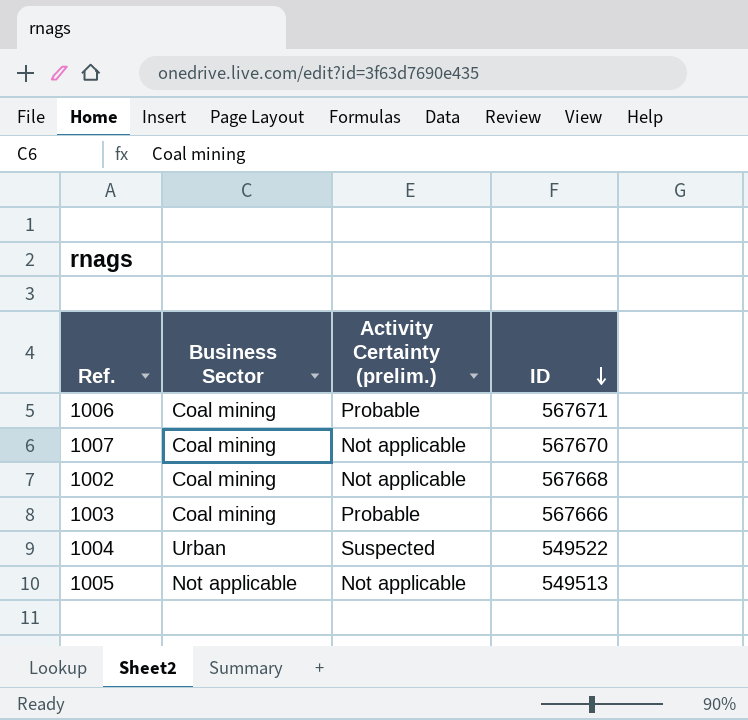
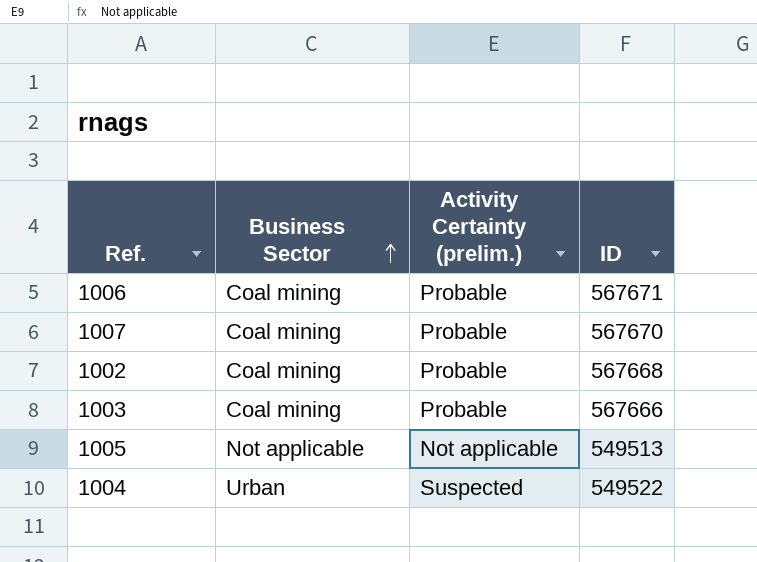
row order: ID descending -> Business Sector ascending
1007 | Activity Certainty (prelim.): Not applicable -> Probable
1002 | Activity Certainty (prelim.): Not applicable -> Probable

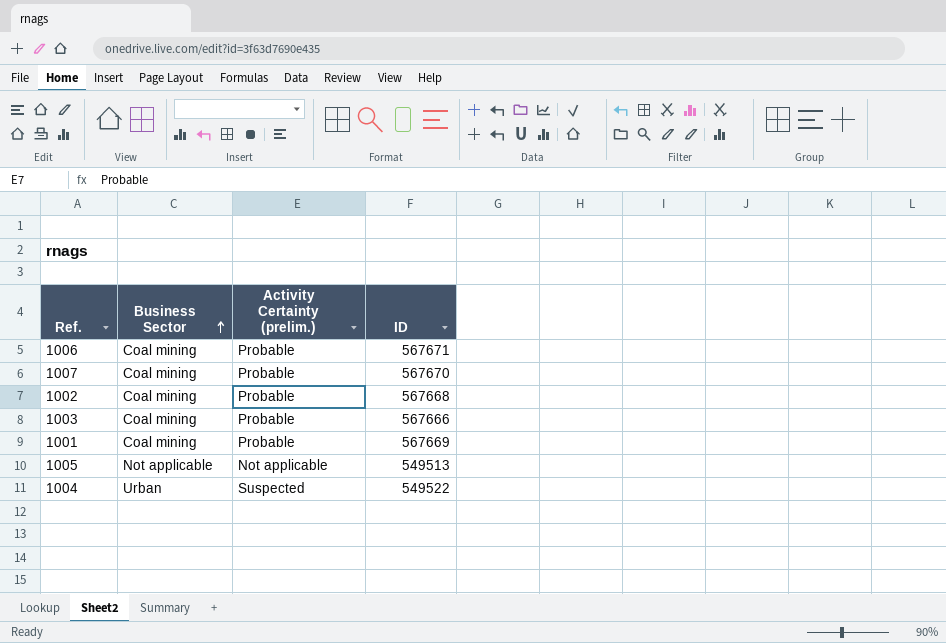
row 1001: none -> Coal mining | Probable | 567669

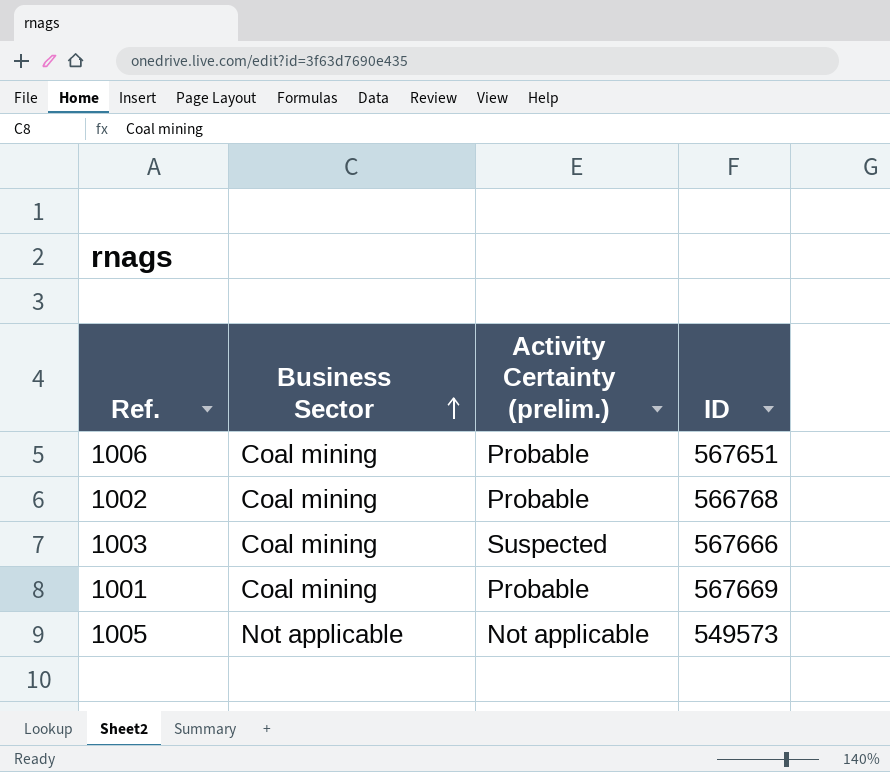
row 1007: Coal mining | Probable | 567670 -> none
row 1004: Urban | Suspected | 549522 -> none
1006 | ID: 567671 -> 567651
1002 | ID: 567668 -> 566768
1003 | Activity Certainty (prelim.): Probable -> Suspected
1005 | ID: 549513 -> 549573

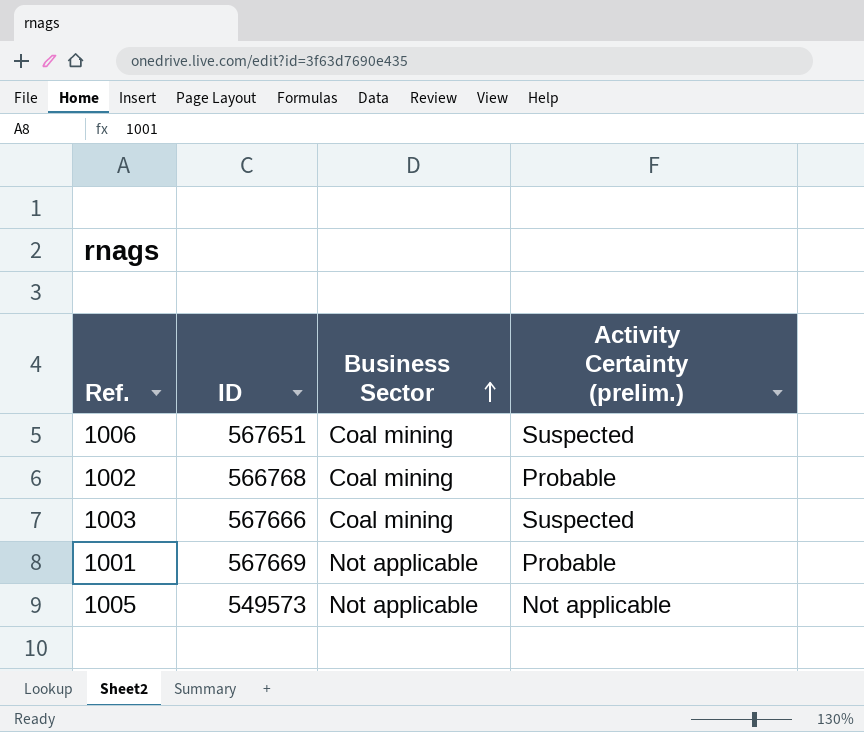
column ID | position: 4 -> 2
1006 | Activity Certainty (prelim.): Probable -> Suspected
1001 | Business Sector: Coal mining -> Not applicable

